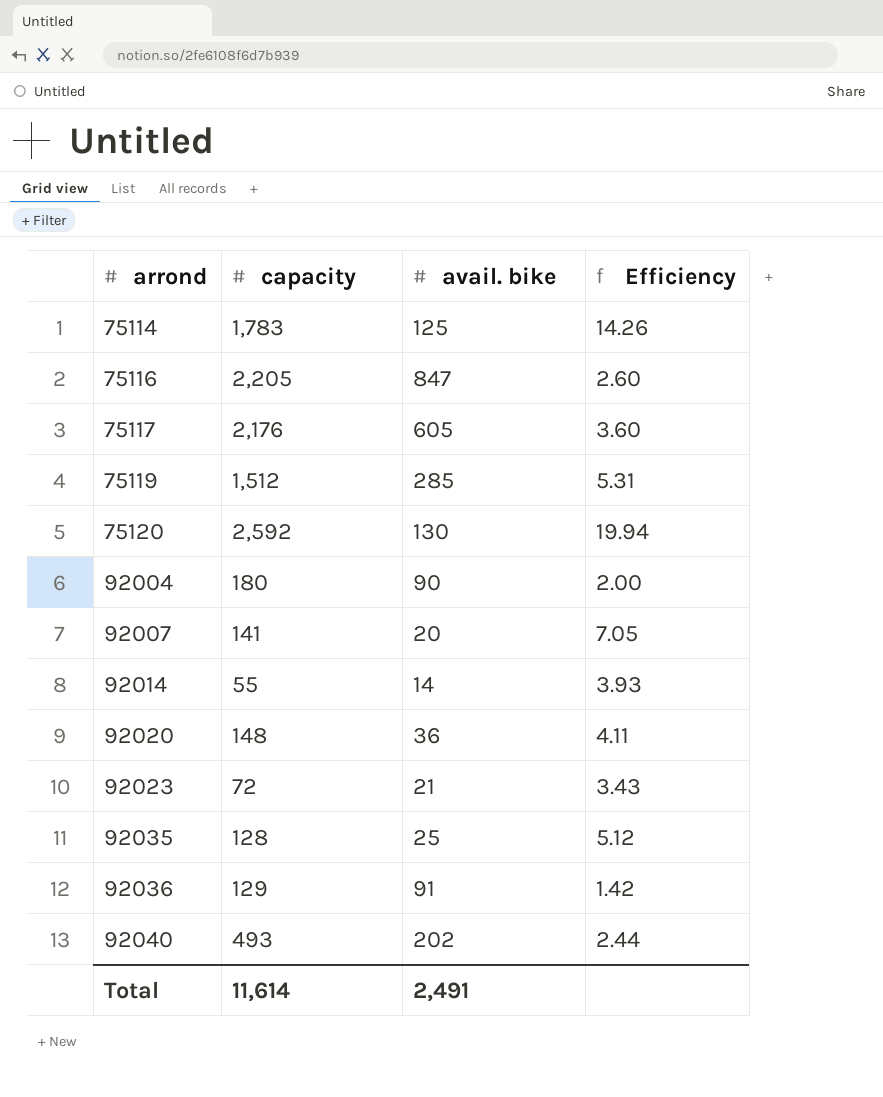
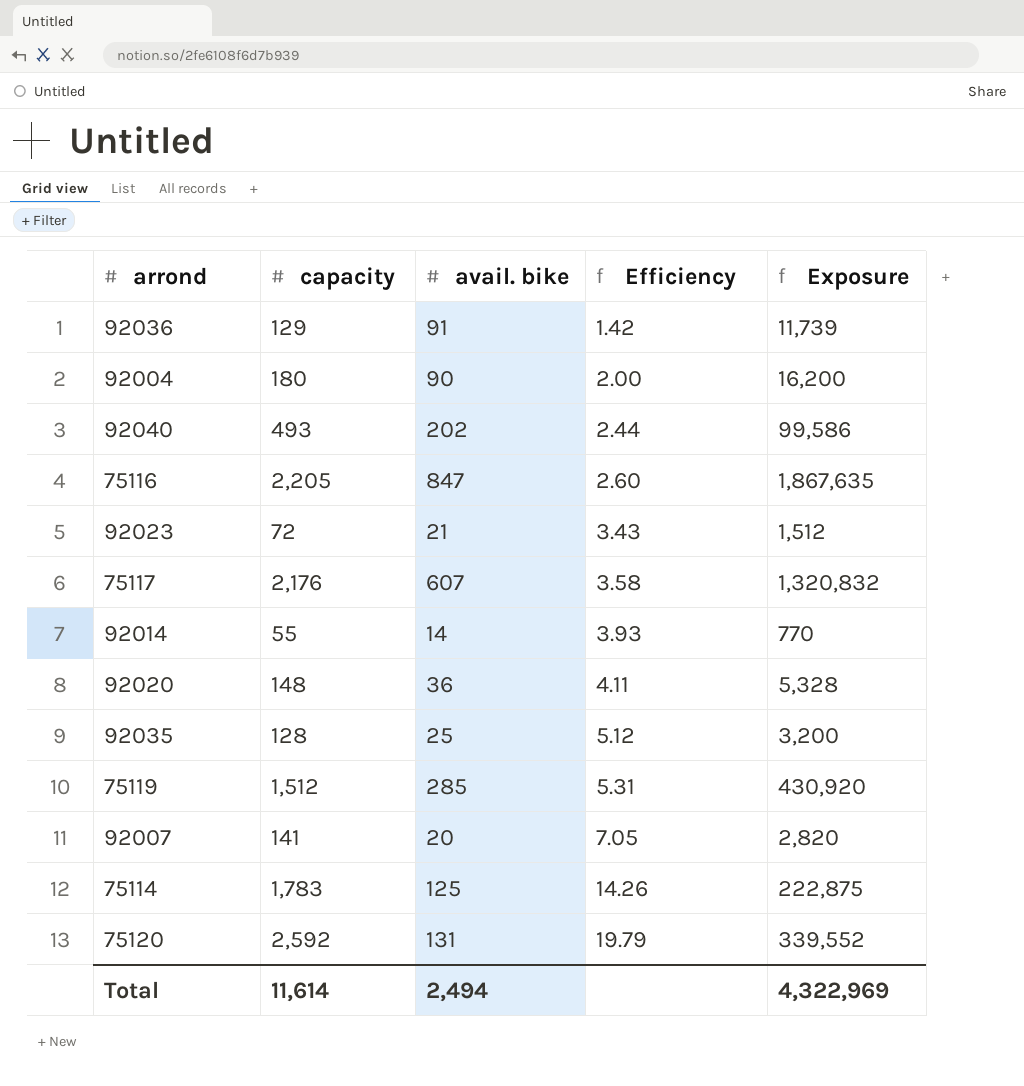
row order: arrond ascending -> Efficiency ascending
column Exposure | formula: none -> [capacity] * [avail. bike]
75117 | avail. bike: 605 -> 607
75117 | Efficiency: 3.60 -> 3.58
75120 | avail. bike: 130 -> 131
75120 | Efficiency: 19.94 -> 19.79
Total | avail. bike: 2,491 -> 2,494

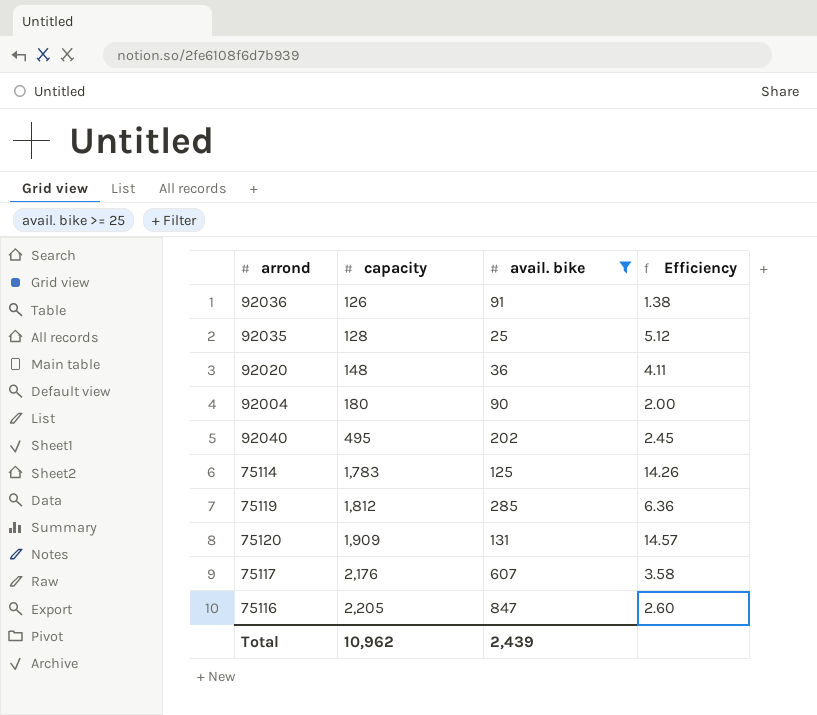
filter: none -> avail. bike >= 25
row order: Efficiency ascending -> capacity ascending
column Exposure | formula: [capacity] * [avail. bike] -> none
92036 | capacity: 129 -> 126
92036 | Efficiency: 1.42 -> 1.38
92040 | capacity: 493 -> 495
92040 | Efficiency: 2.44 -> 2.45
75119 | capacity: 1,512 -> 1,812
75119 | Efficiency: 5.31 -> 6.36
75120 | capacity: 2,592 -> 1,909
75120 | Efficiency: 19.79 -> 14.57
Total | capacity: 11,614 -> 10,962
Total | avail. bike: 2,494 -> 2,439

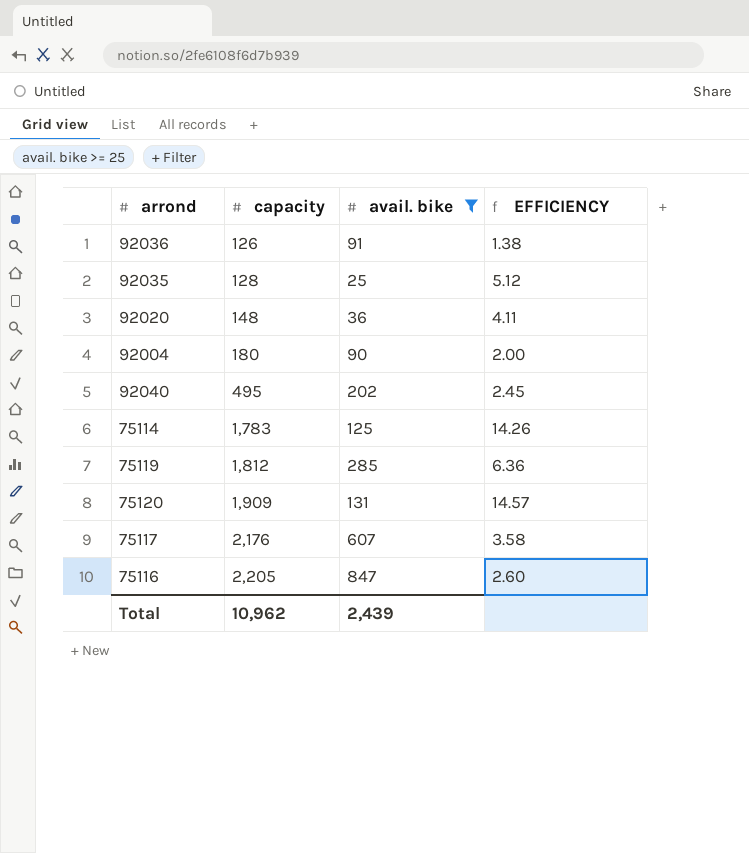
column name: Efficiency -> EFFICIENCY

